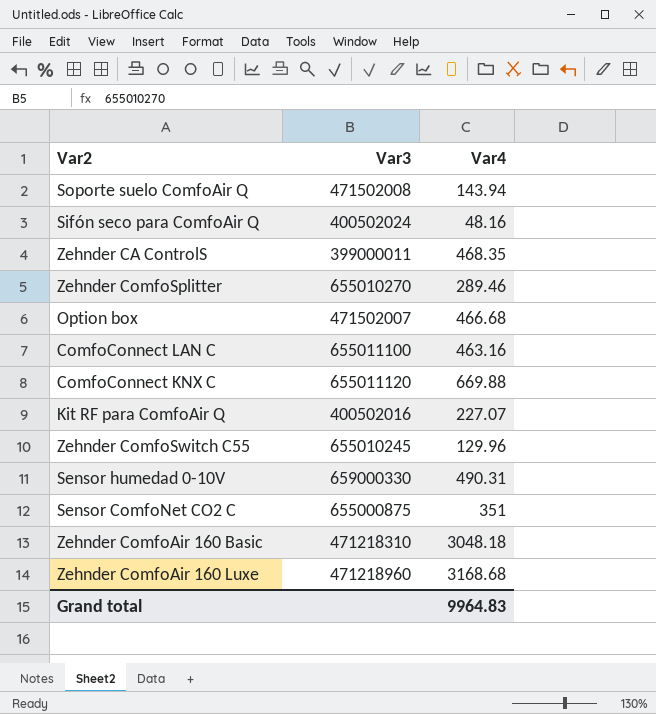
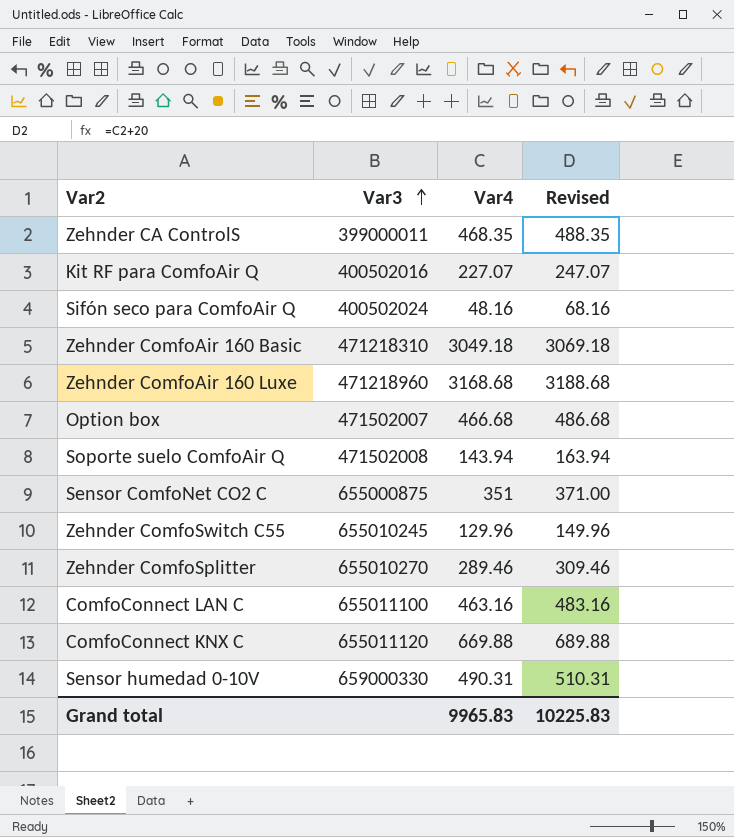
row order: none -> Var3 ascending
column Revised | formula: none -> [Var4] + 20
Zehnder ComfoAir 160 Basic | Var4: 3048.18 -> 3049.18
Grand total | Var4: 9964.83 -> 9965.83

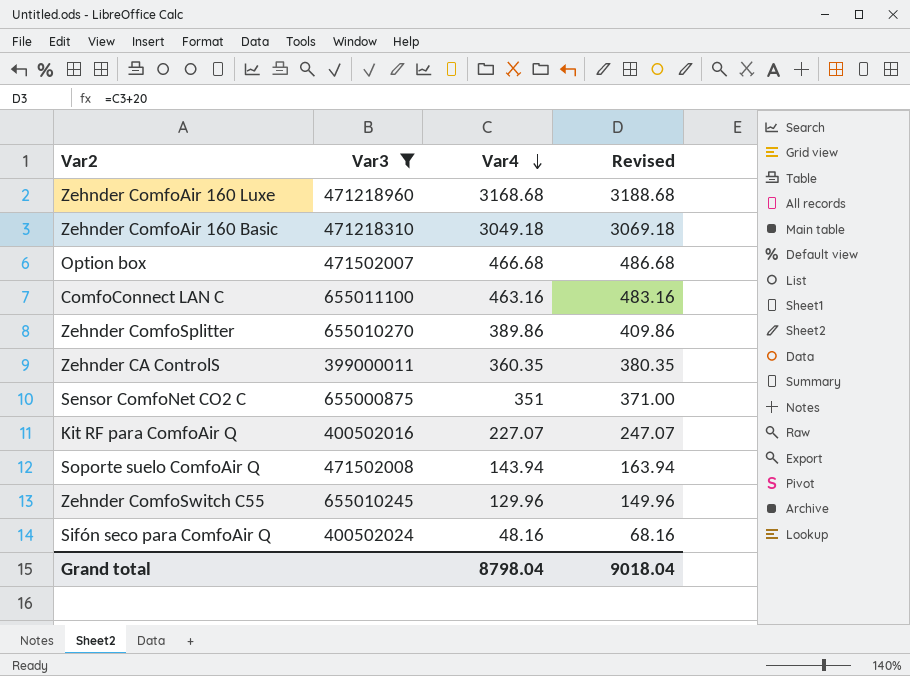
filter: none -> Var3 <= 655011100
row order: Var3 ascending -> Var4 descending
Zehnder ComfoSplitter | Var4: 289.46 -> 389.86
Zehnder ComfoSplitter | Revised: 309.46 -> 409.86
Zehnder CA ControlS | Var4: 468.35 -> 360.35
Zehnder CA ControlS | Revised: 488.35 -> 380.35
Grand total | Var4: 9965.83 -> 8798.04
Grand total | Revised: 10225.83 -> 9018.04

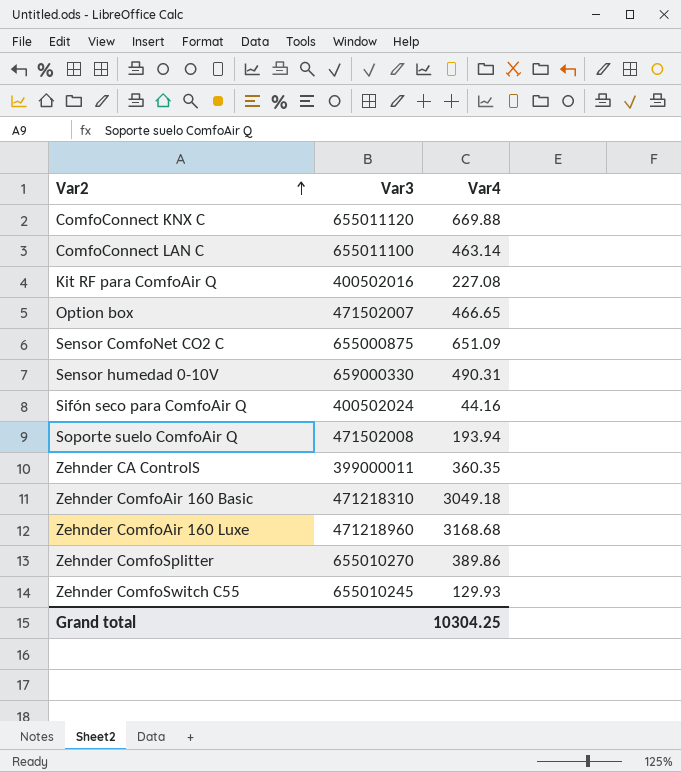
filter: Var3 <= 655011100 -> none
row order: Var4 descending -> Var2 ascending
column Revised | formula: [Var4] + 20 -> none
ComfoConnect LAN C | Var4: 463.16 -> 463.14
Kit RF para ComfoAir Q | Var4: 227.07 -> 227.08
Option box | Var4: 466.68 -> 466.65
Sensor ComfoNet CO2 C | Var4: 351 -> 651.09
Sifón seco para ComfoAir Q | Var4: 48.16 -> 44.16
Soporte suelo ComfoAir Q | Var4: 143.94 -> 193.94
Zehnder ComfoSwitch C55 | Var4: 129.96 -> 129.93
Grand total | Var4: 8798.04 -> 10304.25

